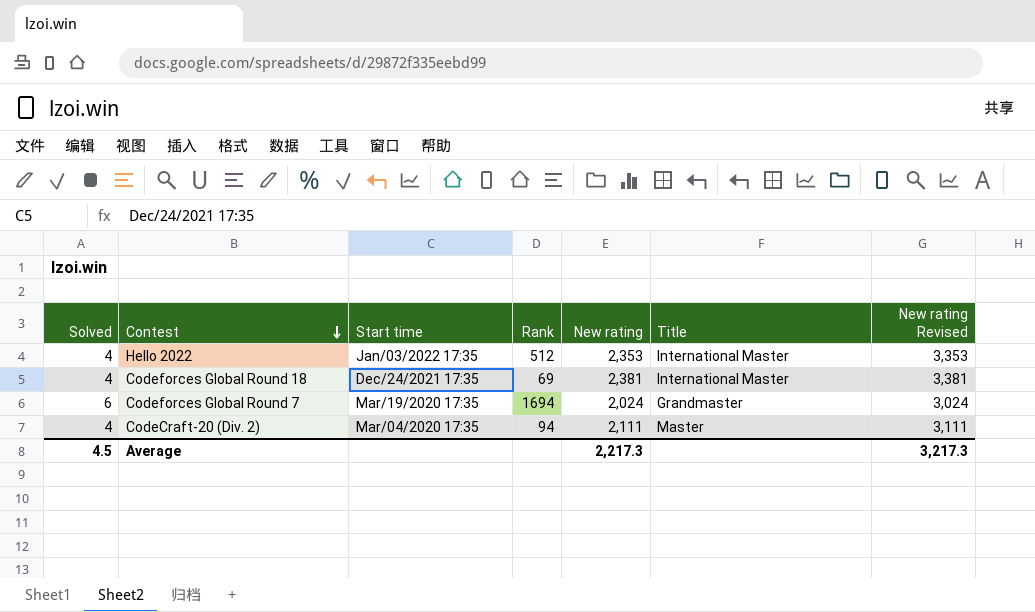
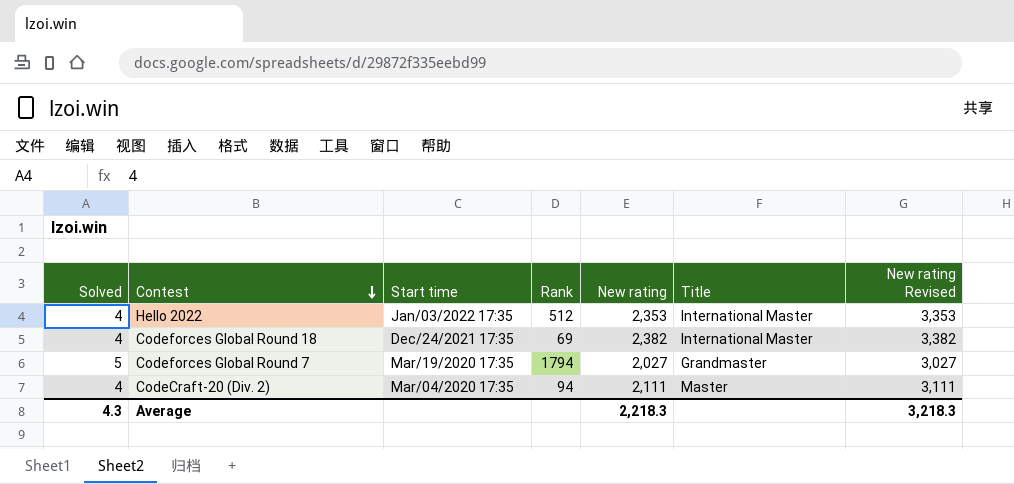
Codeforces Global Round 18 | New rating: 2,381 -> 2,382
Codeforces Global Round 18 | New rating Revised: 3,381 -> 3,382
Codeforces Global Round 7 | Solved: 6 -> 5
Codeforces Global Round 7 | Rank: 1694 -> 1794
Codeforces Global Round 7 | New rating: 2,024 -> 2,027
Codeforces Global Round 7 | New rating Revised: 3,024 -> 3,027
Average | Solved: 4.5 -> 4.3
Average | New rating: 2,217.3 -> 2,218.3
Average | New rating Revised: 3,217.3 -> 3,218.3

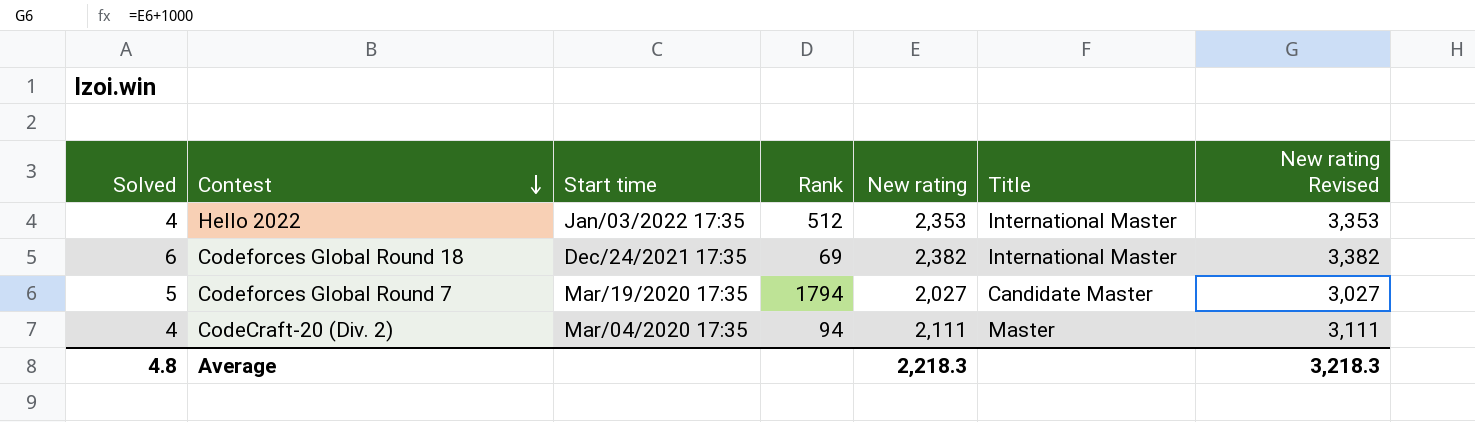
Codeforces Global Round 18 | Solved: 4 -> 6
Codeforces Global Round 7 | Title: Grandmaster -> Candidate Master
Average | Solved: 4.3 -> 4.8

